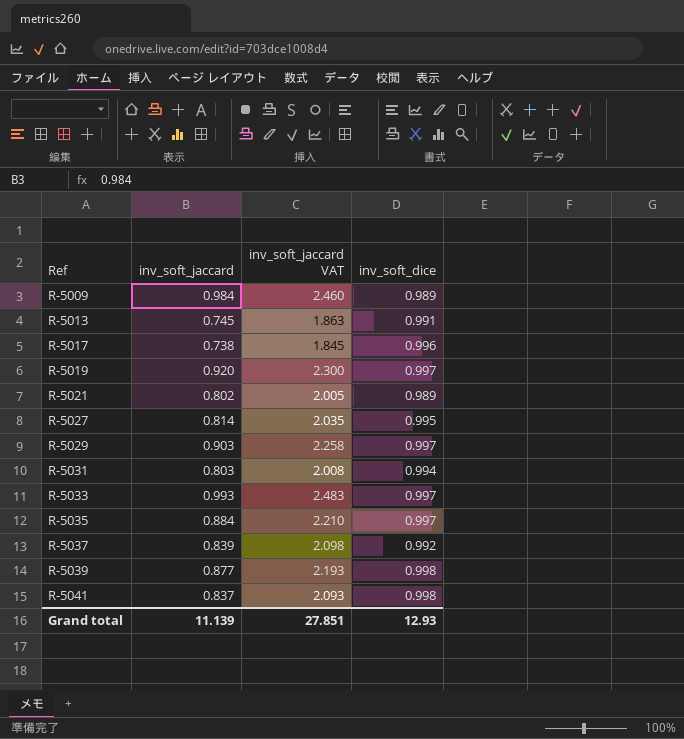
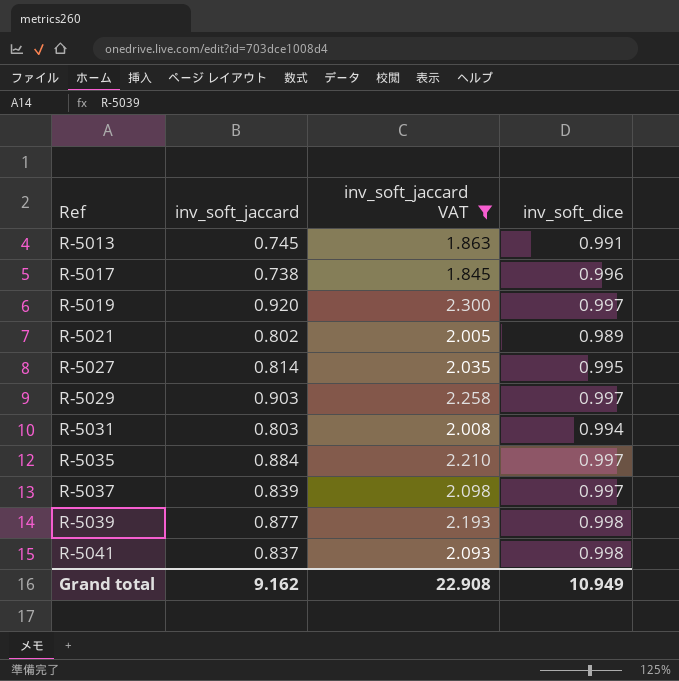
filter: none -> inv_soft_jaccard VAT <= 2.300
R-5037 | inv_soft_dice: 0.992 -> 0.997
Grand total | inv_soft_jaccard: 11.139 -> 9.162
Grand total | inv_soft_jaccard VAT: 27.851 -> 22.908
Grand total | inv_soft_dice: 12.93 -> 10.949

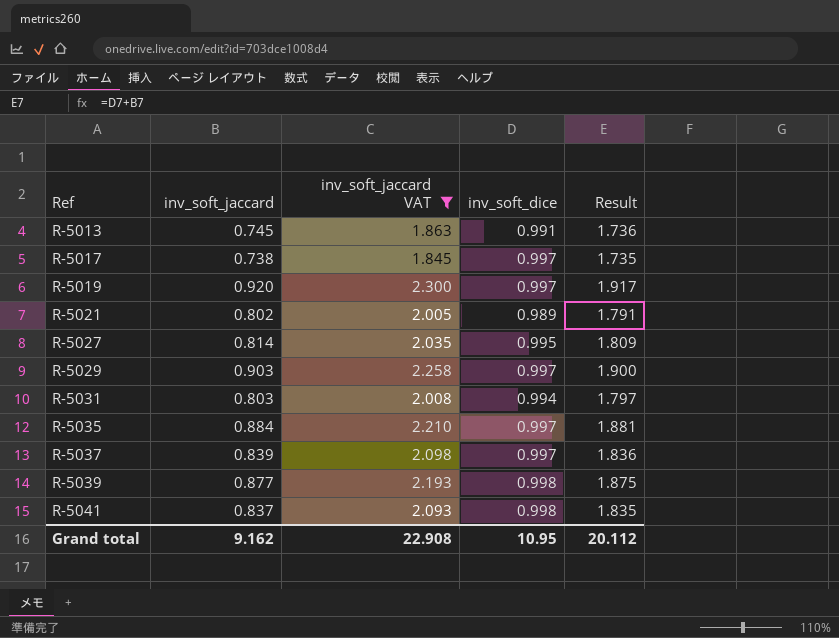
column Result | formula: none -> [inv_soft_jaccard] + [inv_soft_dice]
R-5017 | inv_soft_dice: 0.996 -> 0.997
Grand total | inv_soft_dice: 10.949 -> 10.95

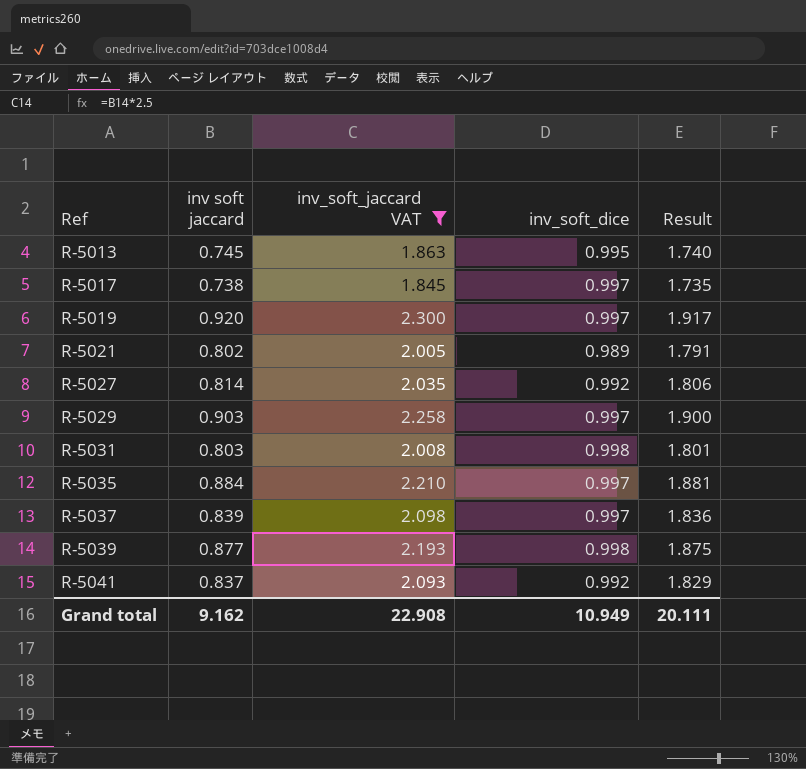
column name: inv_soft_jaccard -> inv soft jaccard
R-5013 | inv_soft_dice: 0.991 -> 0.995
R-5013 | Result: 1.736 -> 1.740
R-5027 | inv_soft_dice: 0.995 -> 0.992
R-5027 | Result: 1.809 -> 1.806
R-5031 | inv_soft_dice: 0.994 -> 0.998
R-5031 | Result: 1.797 -> 1.801
R-5041 | inv_soft_dice: 0.998 -> 0.992
R-5041 | Result: 1.835 -> 1.829
Grand total | inv_soft_dice: 10.95 -> 10.949
Grand total | Result: 20.112 -> 20.111

